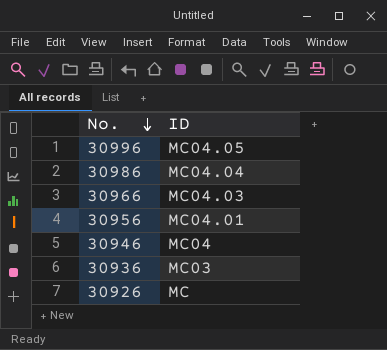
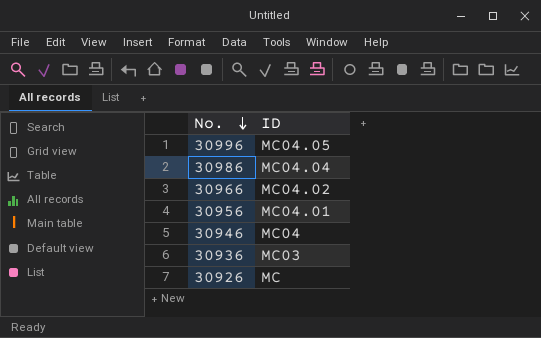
30966 | ID: MC04.03 -> MC04.02

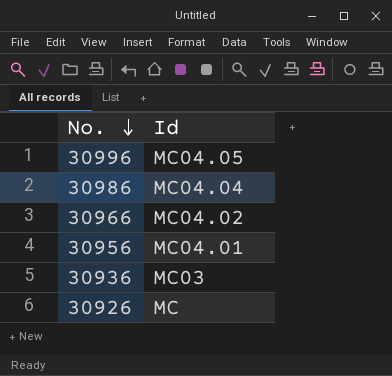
column name: ID -> Id
row 30946: MC04 -> none

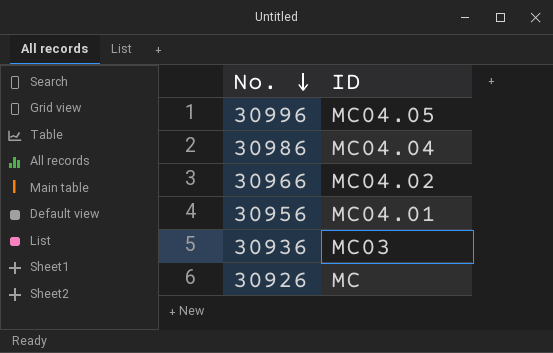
column name: Id -> ID

